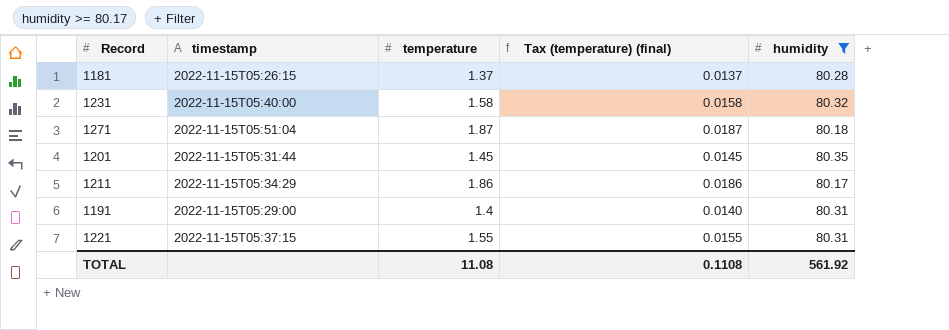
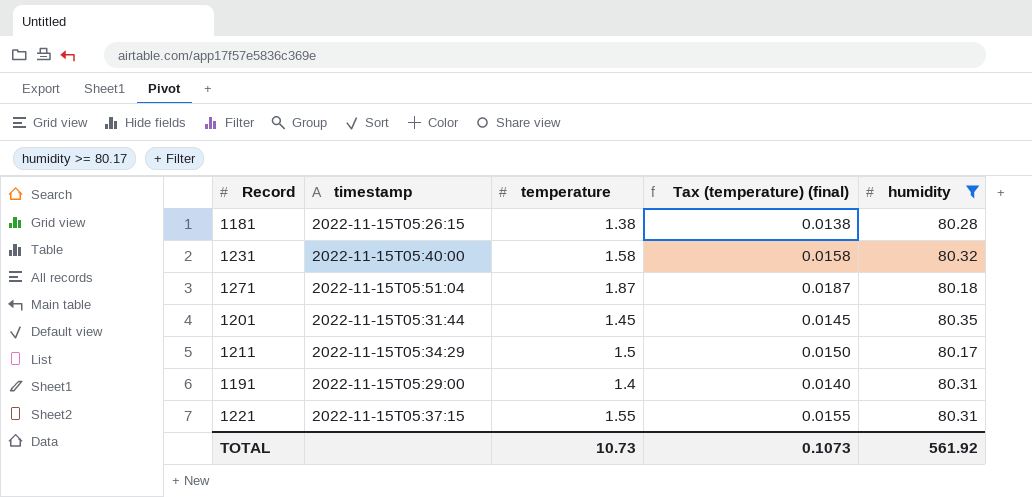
1181 | temperature: 1.37 -> 1.38
1181 | Tax (temperature) (final): 0.0137 -> 0.0138
1211 | temperature: 1.86 -> 1.5
1211 | Tax (temperature) (final): 0.0186 -> 0.0150
TOTAL | temperature: 11.08 -> 10.73
TOTAL | Tax (temperature) (final): 0.1108 -> 0.1073

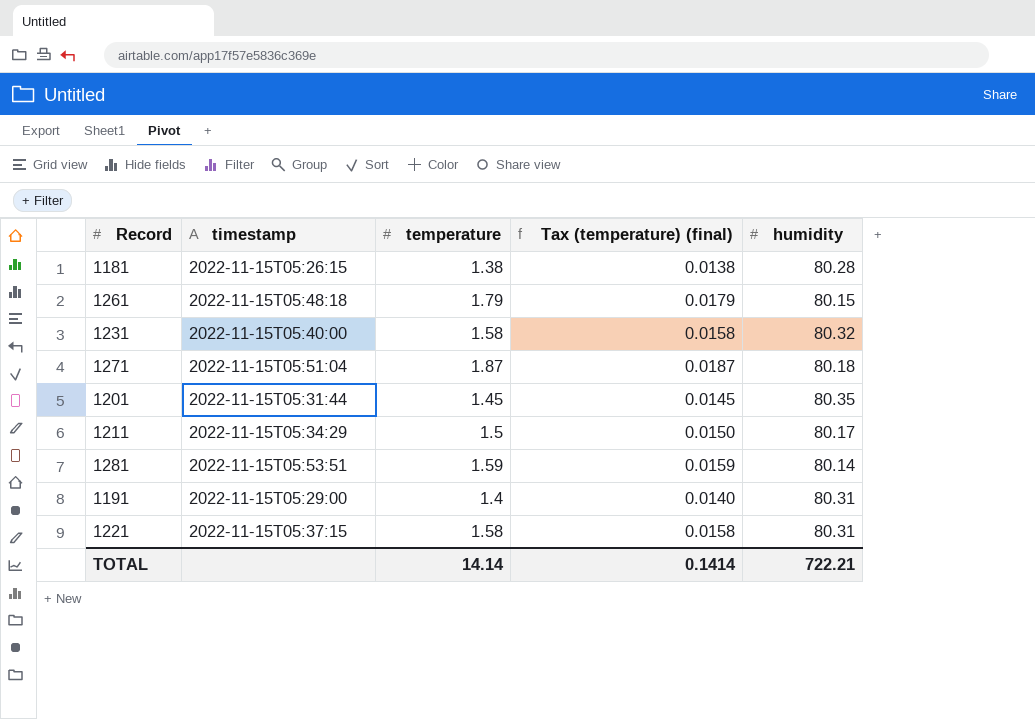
filter: humidity >= 80.17 -> none
1221 | temperature: 1.55 -> 1.58
1221 | Tax (temperature) (final): 0.0155 -> 0.0158
TOTAL | temperature: 10.73 -> 14.14
TOTAL | Tax (temperature) (final): 0.1073 -> 0.1414
TOTAL | humidity: 561.92 -> 722.21

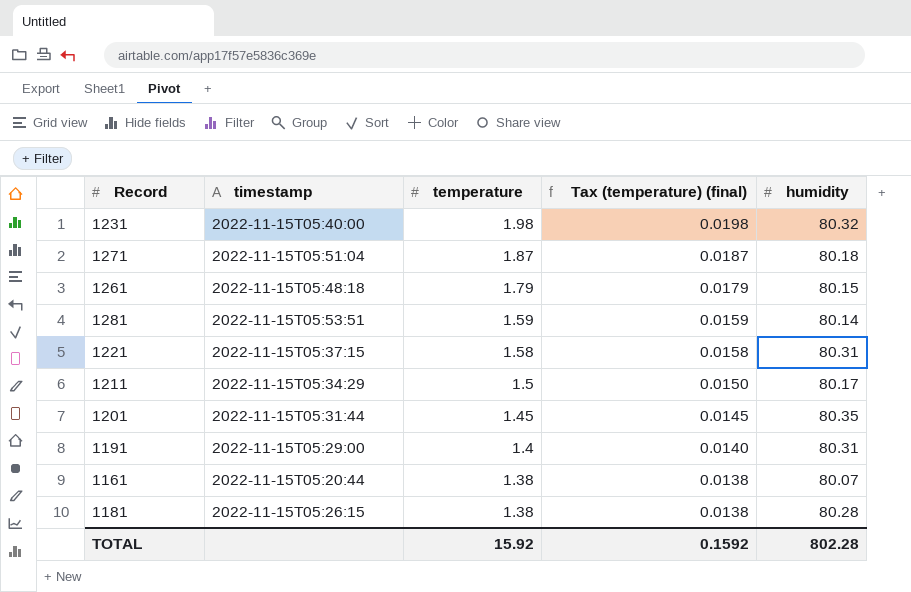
row order: none -> temperature descending
1231 | temperature: 1.58 -> 1.98
1231 | Tax (temperature) (final): 0.0158 -> 0.0198
row 1161: none -> 2022-11-15T05:20:44 | 1.38 | 0.0138 | 80.07
TOTAL | temperature: 14.14 -> 15.92
TOTAL | Tax (temperature) (final): 0.1414 -> 0.1592
TOTAL | humidity: 722.21 -> 802.28

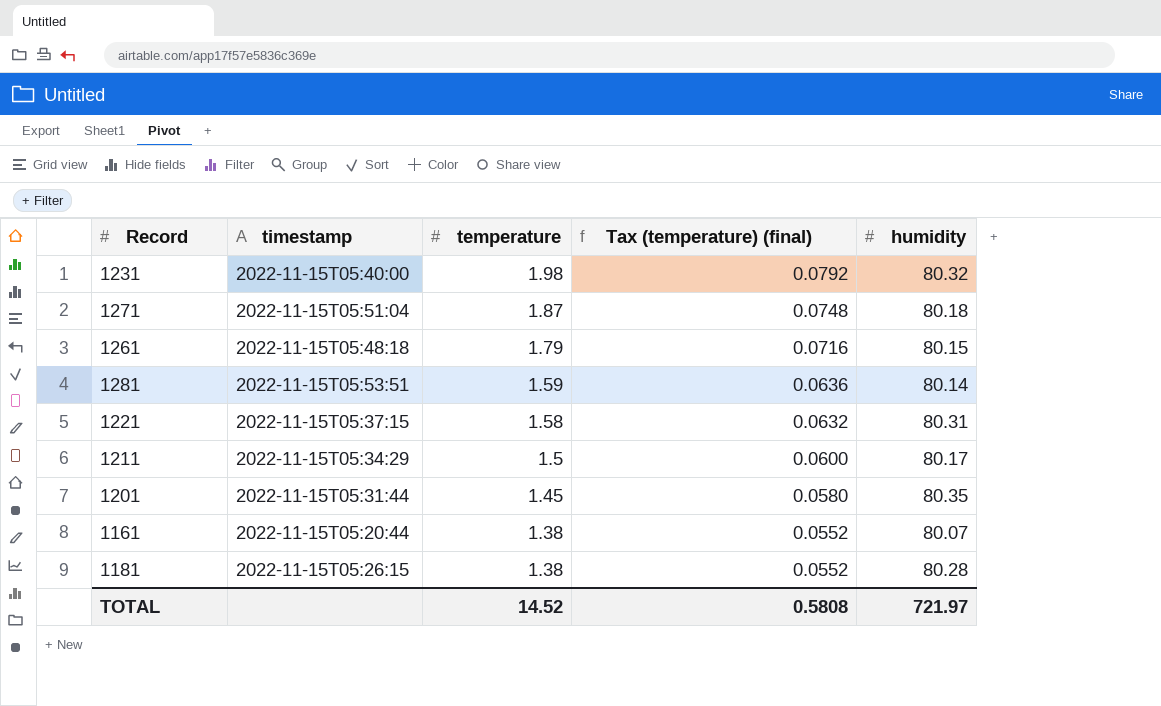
column Tax (temperature) (final) | formula: [temperature] * 0.01 -> [temperature] * 0.04
row 1191: 2022-11-15T05:29:00 | 1.4 | 0.0140 | 80.31 -> none
TOTAL | temperature: 15.92 -> 14.52
TOTAL | Tax (temperature) (final): 0.1592 -> 0.5808
TOTAL | humidity: 802.28 -> 721.97

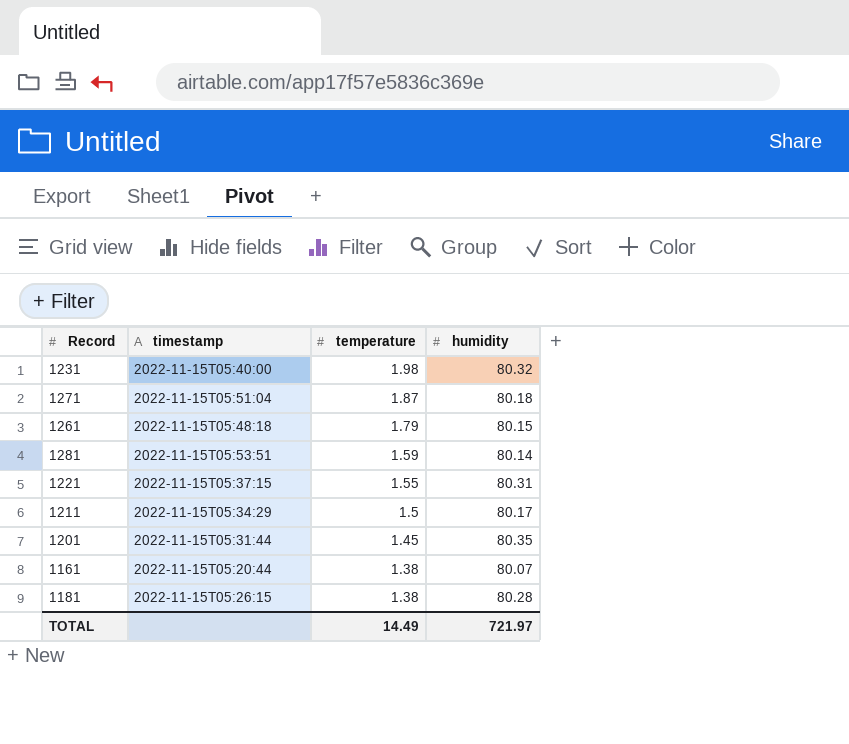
column Tax (temperature) (final) | formula: [temperature] * 0.04 -> none
1221 | temperature: 1.58 -> 1.55
TOTAL | temperature: 14.52 -> 14.49

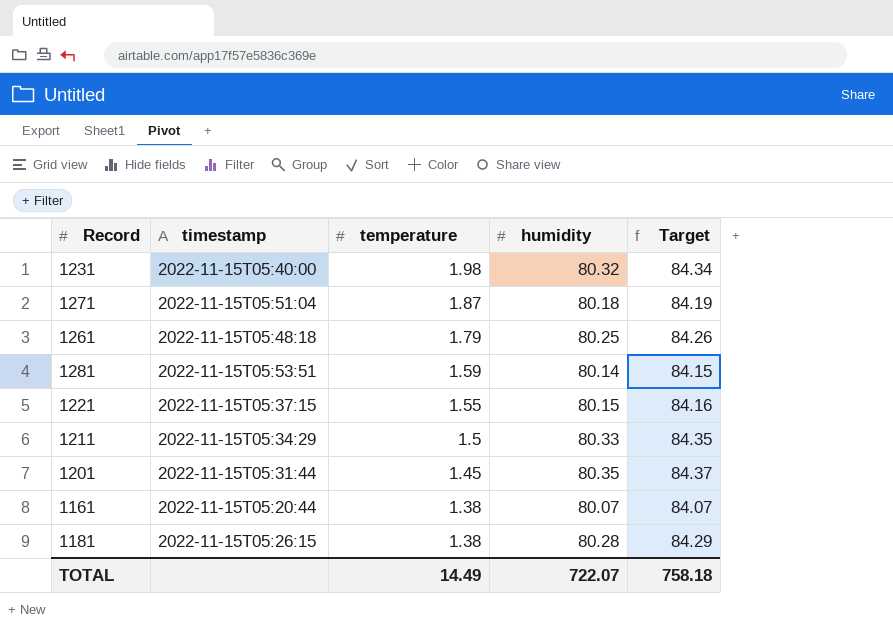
column Target | formula: none -> [humidity] * 1.05
1261 | humidity: 80.15 -> 80.25
1221 | humidity: 80.31 -> 80.15
1211 | humidity: 80.17 -> 80.33
TOTAL | humidity: 721.97 -> 722.07

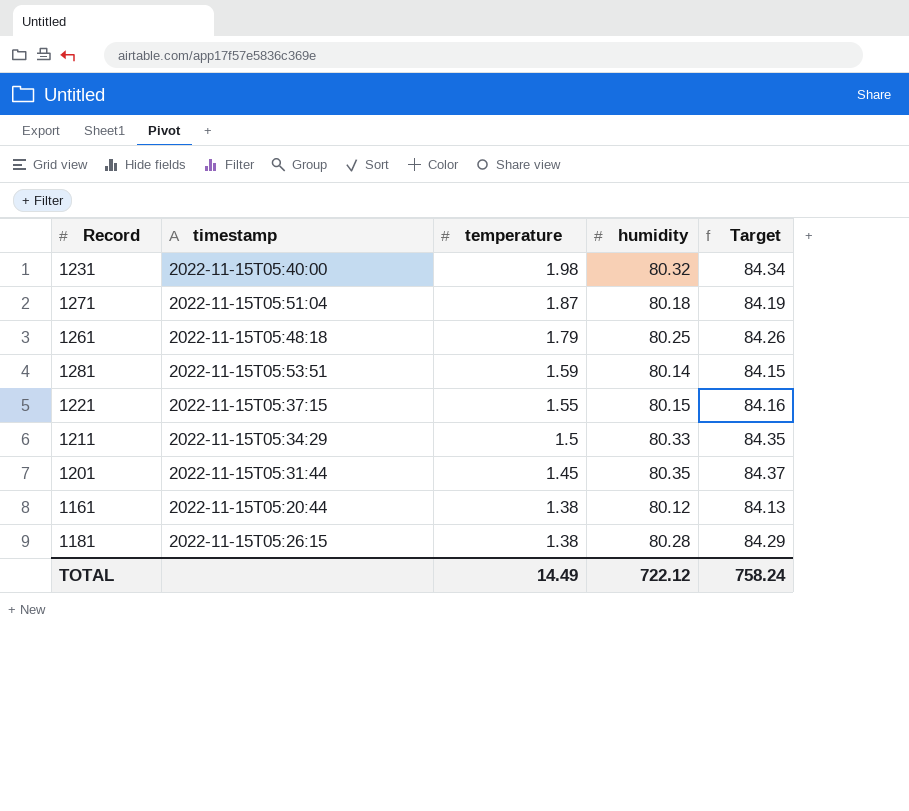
1161 | humidity: 80.07 -> 80.12
1161 | Target: 84.07 -> 84.13
TOTAL | humidity: 722.07 -> 722.12
TOTAL | Target: 758.18 -> 758.24

